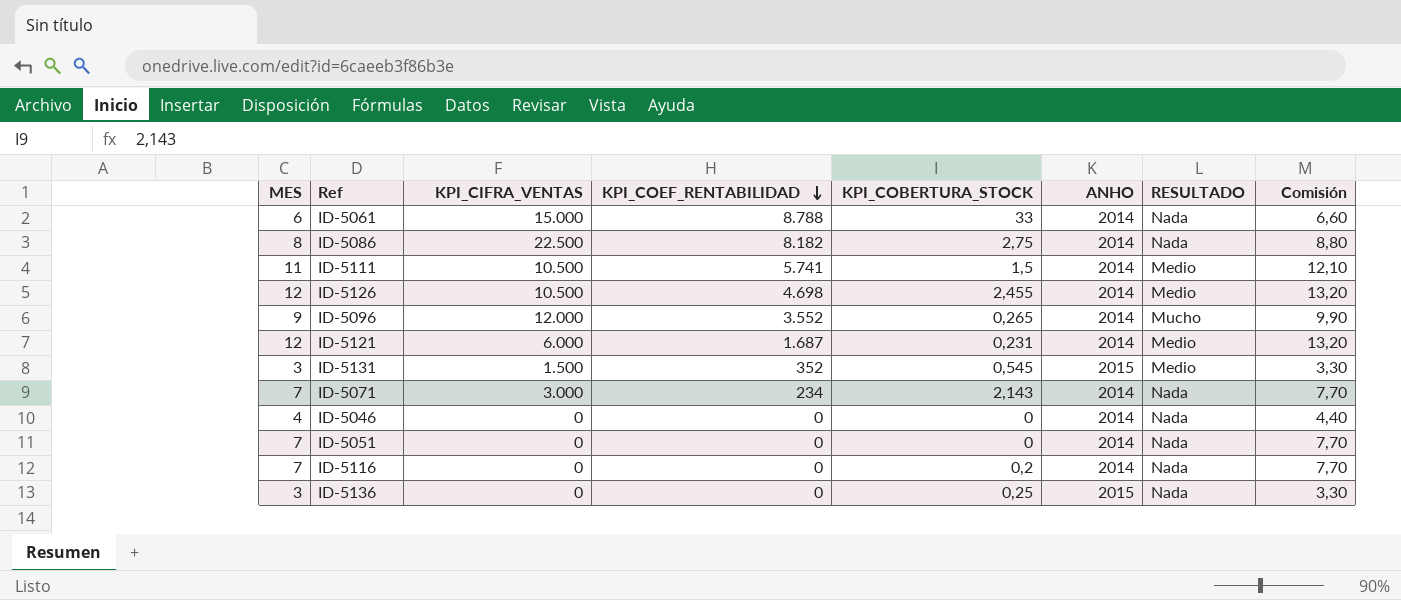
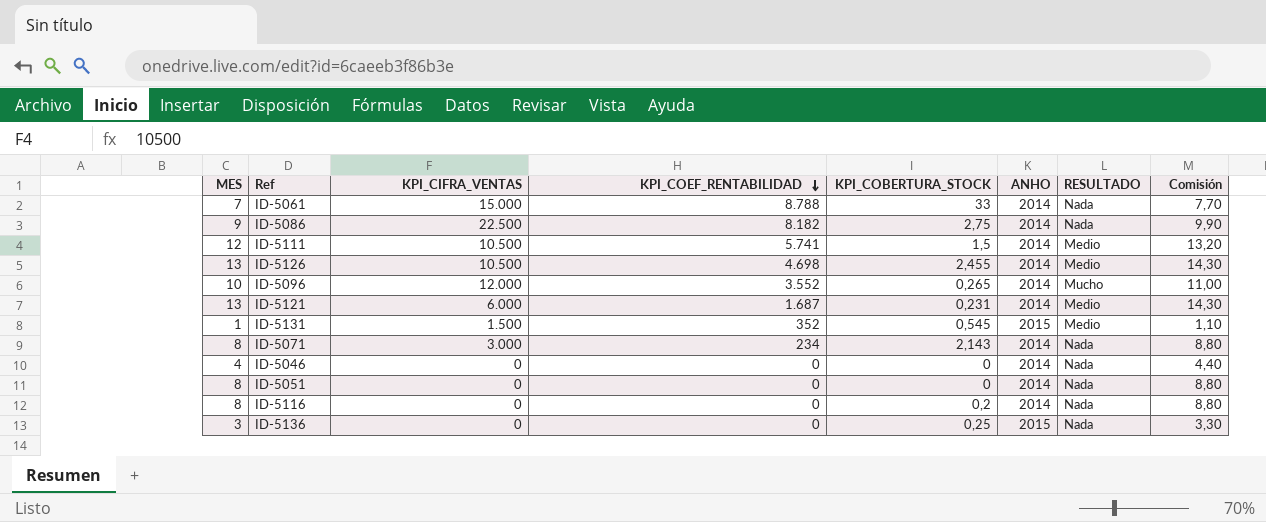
ID-5061 | MES: 6 -> 7
ID-5061 | Comisión: 6,60 -> 7,70
ID-5086 | MES: 8 -> 9
ID-5086 | Comisión: 8,80 -> 9,90
ID-5111 | MES: 11 -> 12
ID-5111 | Comisión: 12,10 -> 13,20
ID-5126 | MES: 12 -> 13
ID-5126 | Comisión: 13,20 -> 14,30
ID-5096 | MES: 9 -> 10
ID-5096 | Comisión: 9,90 -> 11,00
ID-5121 | MES: 12 -> 13
ID-5121 | Comisión: 13,20 -> 14,30
ID-5131 | MES: 3 -> 1
ID-5131 | Comisión: 3,30 -> 1,10
ID-5071 | MES: 7 -> 8
ID-5071 | Comisión: 7,70 -> 8,80
ID-5051 | MES: 7 -> 8
ID-5051 | Comisión: 7,70 -> 8,80
ID-5116 | MES: 7 -> 8
ID-5116 | Comisión: 7,70 -> 8,80

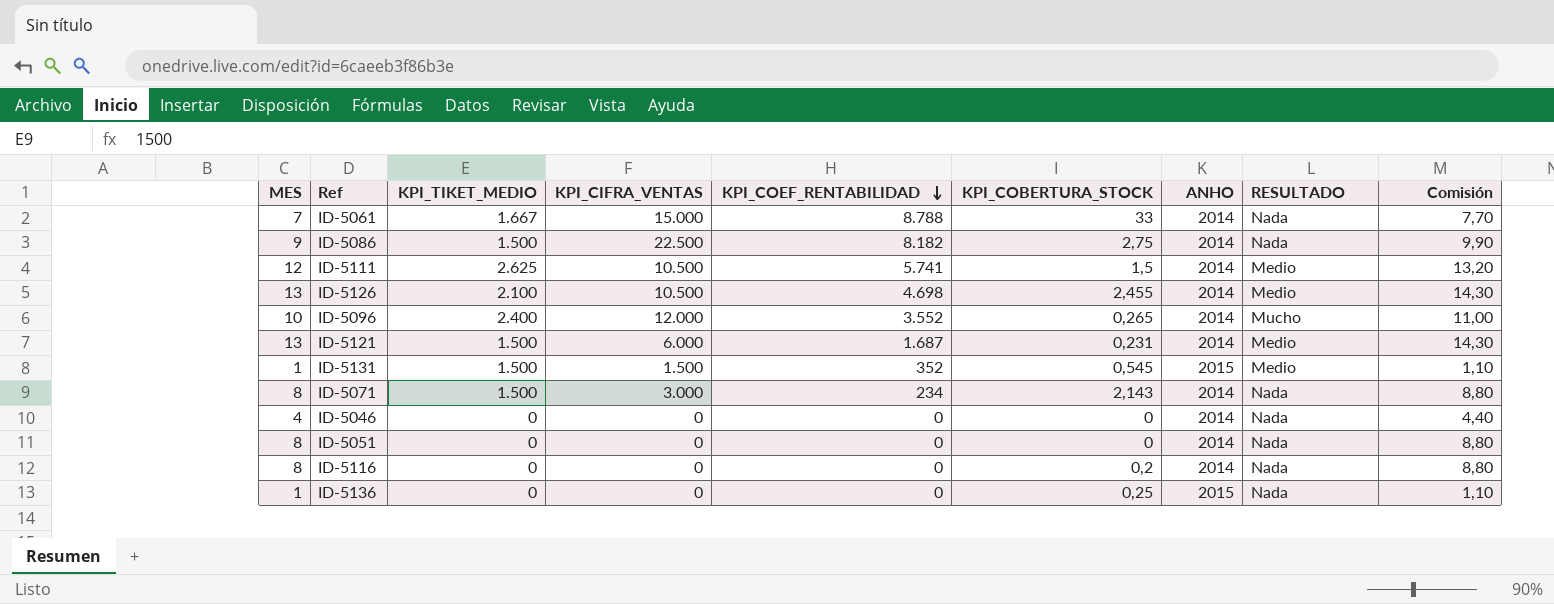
column KPI_TIKET_MEDIO | position: none -> 3
ID-5136 | MES: 3 -> 1
ID-5136 | Comisión: 3,30 -> 1,10

